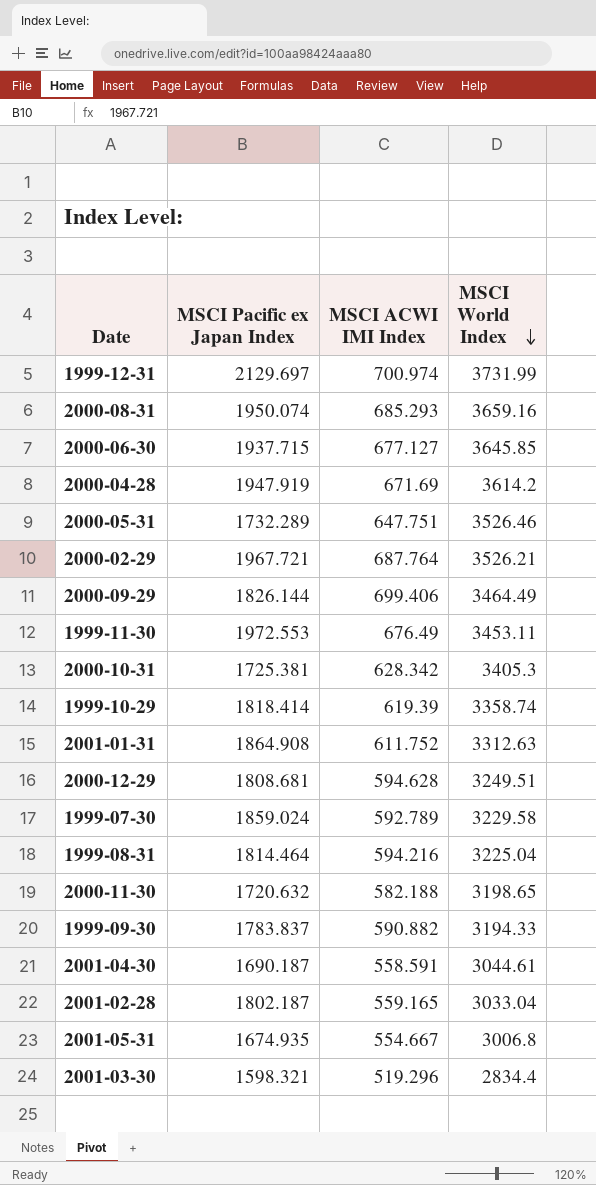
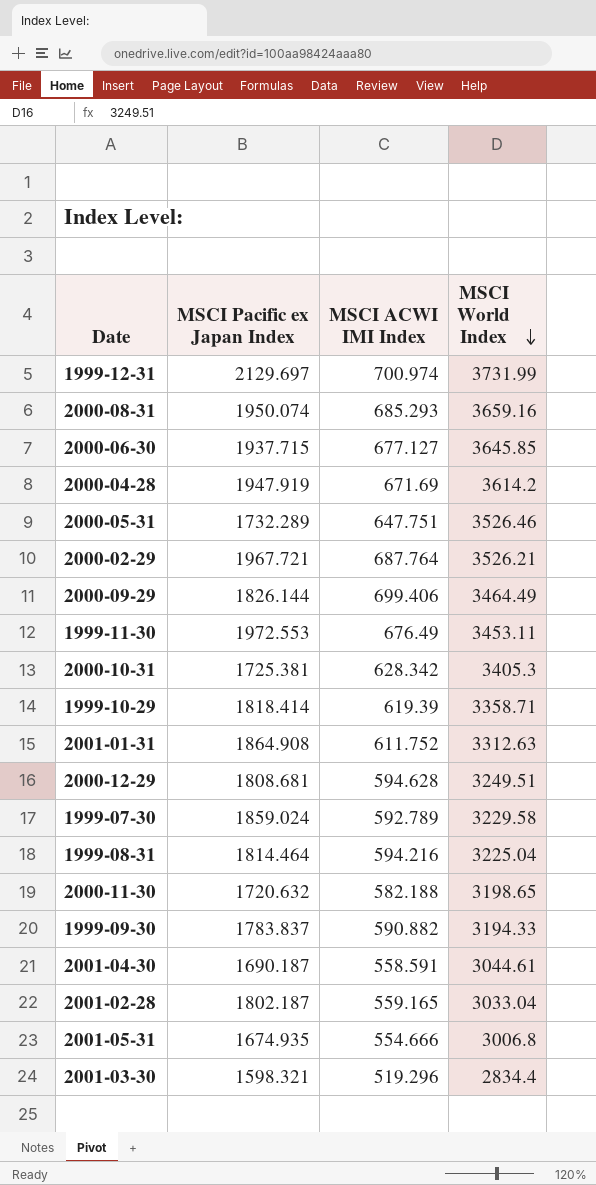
1999-10-29 | MSCI World Index: 3358.74 -> 3358.71
2001-05-31 | MSCI ACWI IMI Index: 554.667 -> 554.666

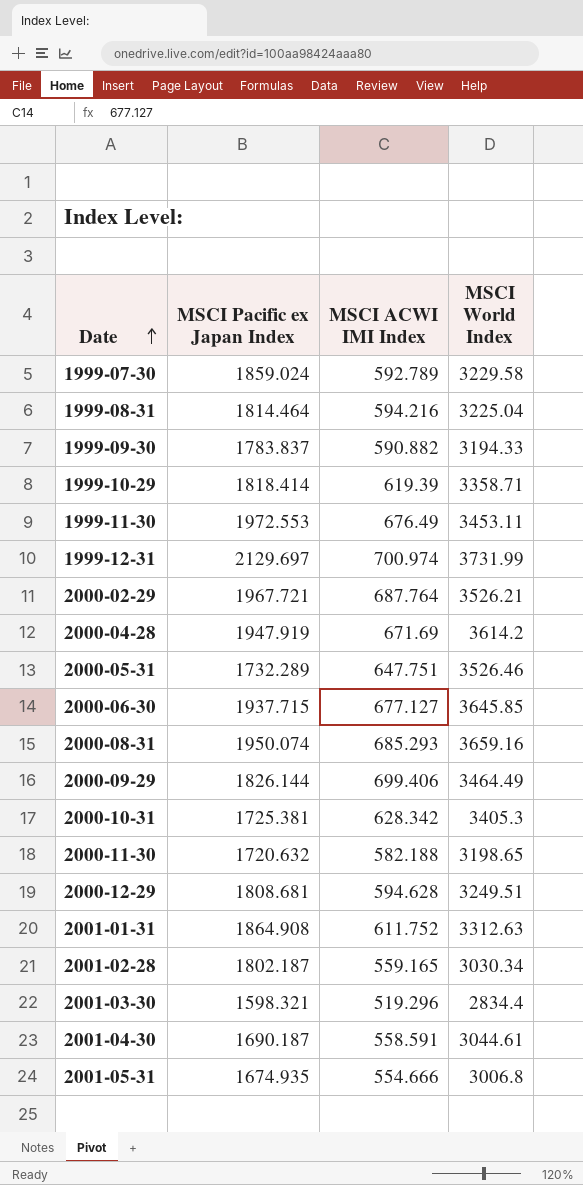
row order: MSCI World Index descending -> Date ascending
2001-02-28 | MSCI World Index: 3033.04 -> 3030.34

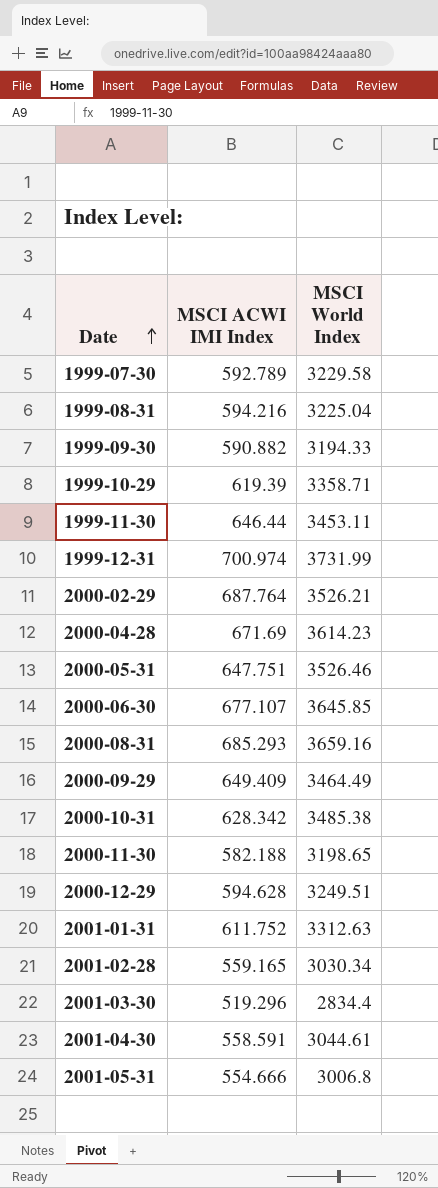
column MSCI Pacific ex Japan Index | position: 2 -> none
1999-11-30 | MSCI ACWI IMI Index: 676.49 -> 646.44
2000-04-28 | MSCI World Index: 3614.2 -> 3614.23
2000-06-30 | MSCI ACWI IMI Index: 677.127 -> 677.107
2000-09-29 | MSCI ACWI IMI Index: 699.406 -> 649.409
2000-10-31 | MSCI World Index: 3405.3 -> 3485.38

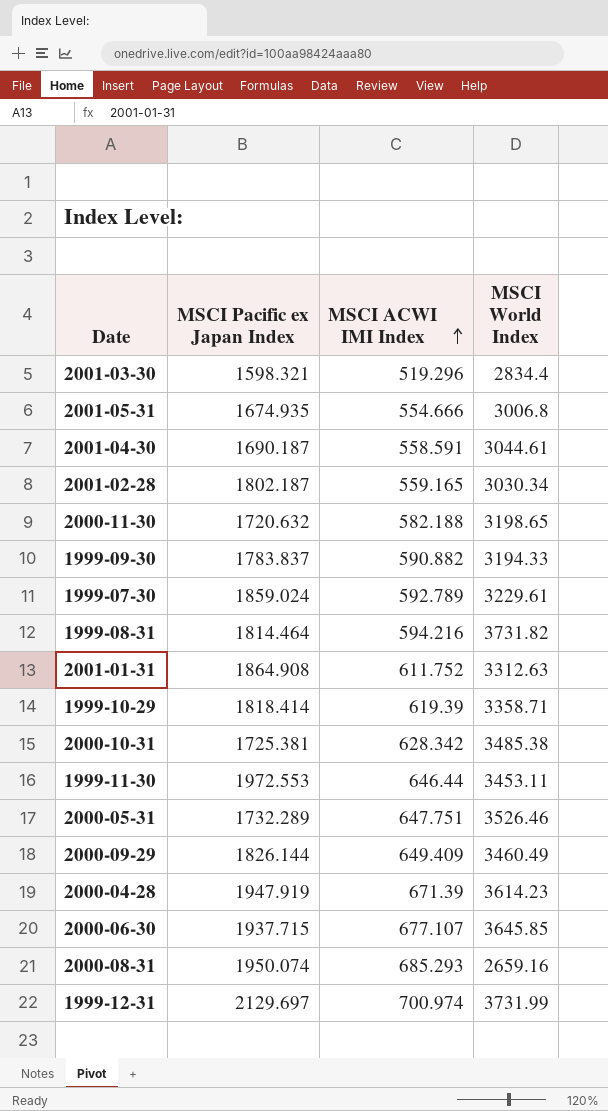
row order: Date ascending -> MSCI ACWI IMI Index ascending
column MSCI Pacific ex Japan Index | position: none -> 2
row 2000-02-29: 687.764 | 3526.21 -> none
row 2000-12-29: 594.628 | 3249.51 -> none
1999-07-30 | MSCI World Index: 3229.58 -> 3229.61
1999-08-31 | MSCI World Index: 3225.04 -> 3731.82
2000-09-29 | MSCI World Index: 3464.49 -> 3460.49
2000-04-28 | MSCI ACWI IMI Index: 671.69 -> 671.39
2000-08-31 | MSCI World Index: 3659.16 -> 2659.16

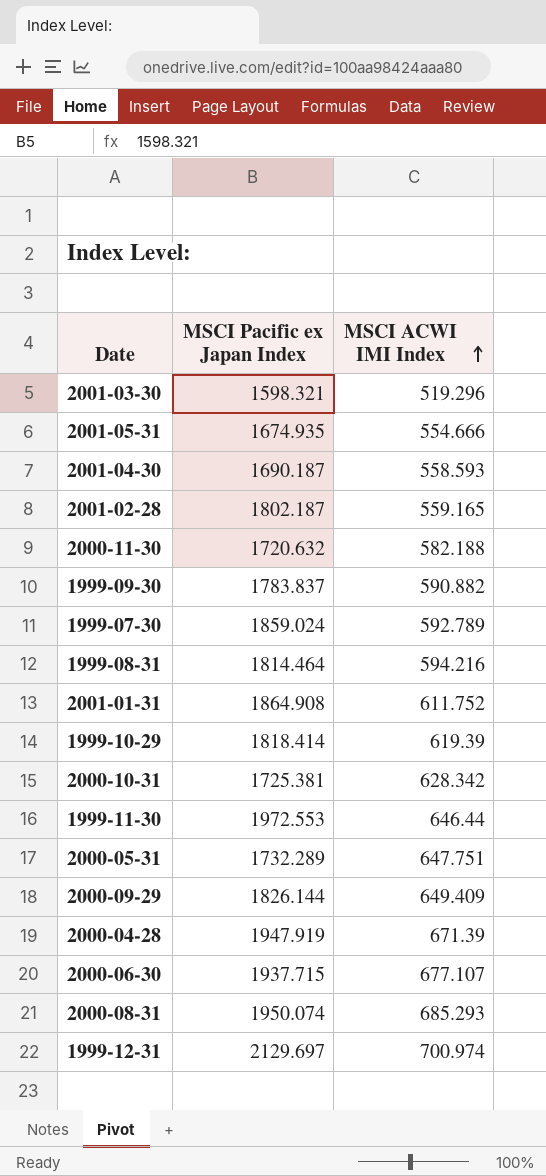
column MSCI World Index | position: 4 -> none
2001-04-30 | MSCI ACWI IMI Index: 558.591 -> 558.593

